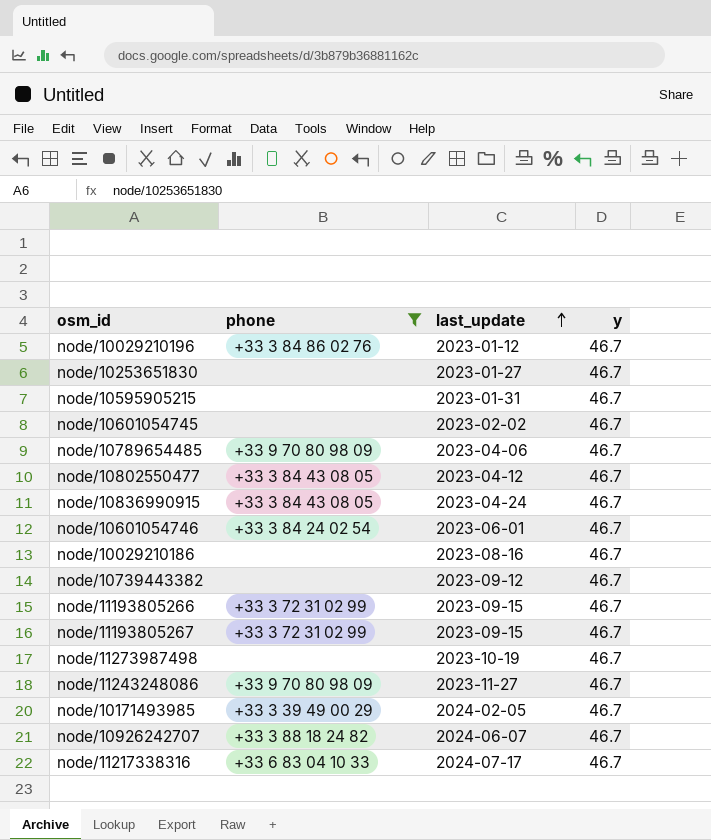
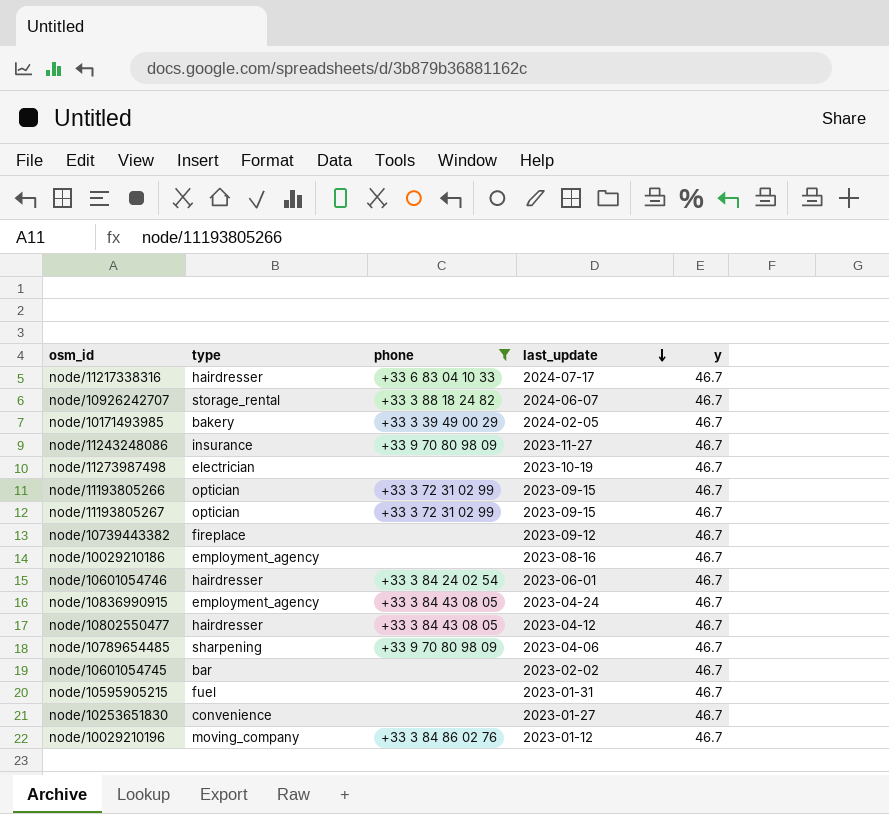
row order: last_update ascending -> last_update descending
column type | position: none -> 2

